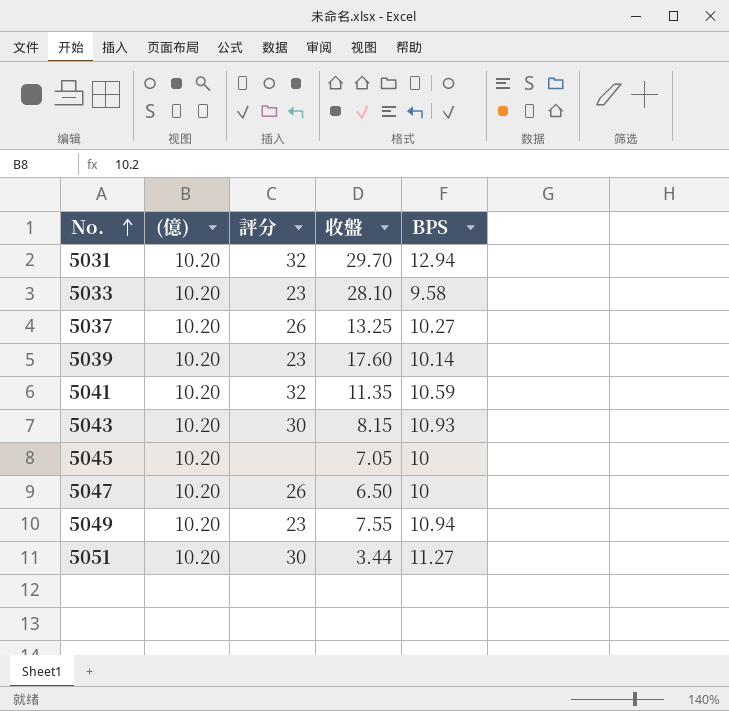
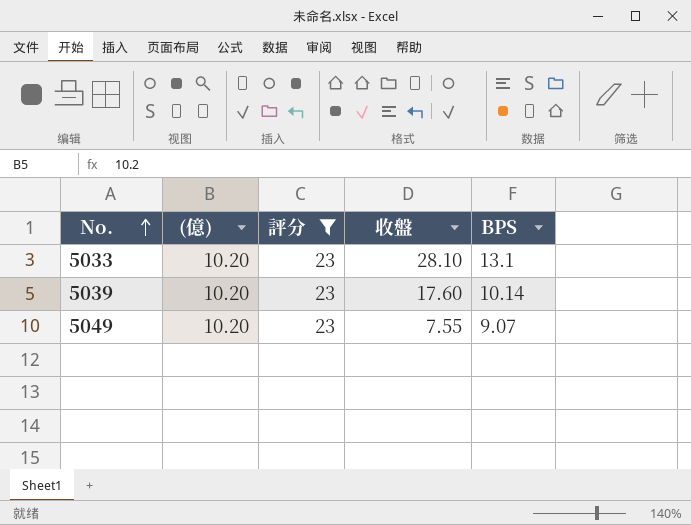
filter: none -> 評分 = 23
5033 | BPS: 9.58 -> 13.1
5049 | BPS: 10.94 -> 9.07

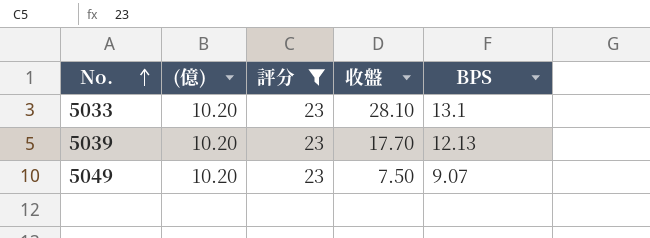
5039 | 收盤: 17.60 -> 17.70
5039 | BPS: 10.14 -> 12.13
5049 | 收盤: 7.55 -> 7.50

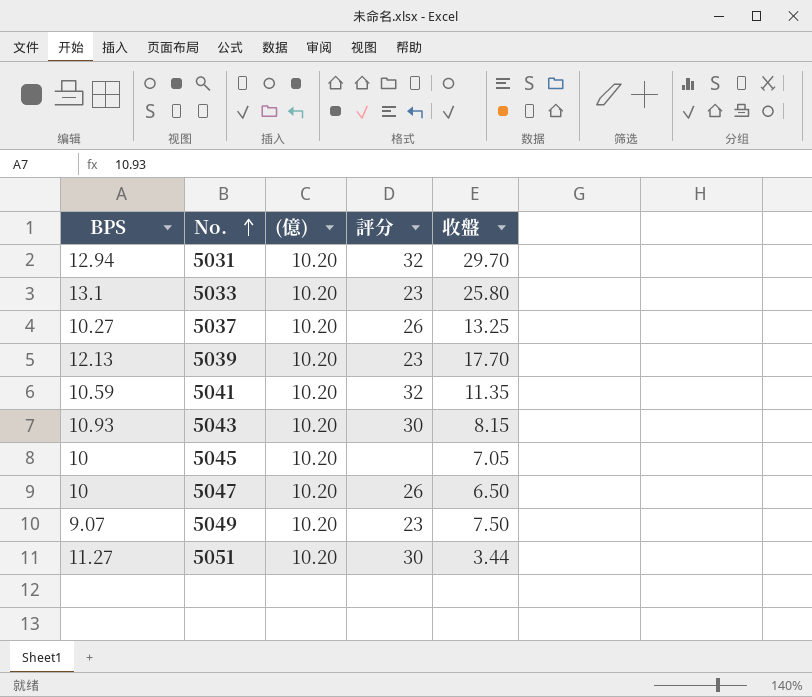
filter: 評分 = 23 -> none
column BPS | position: 5 -> 1
5033 | 收盤: 28.10 -> 25.80

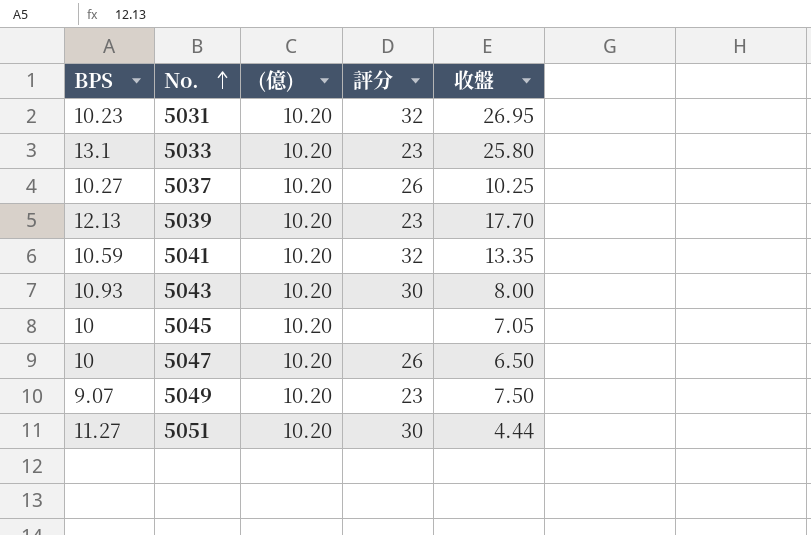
5031 | BPS: 12.94 -> 10.23
5031 | 收盤: 29.70 -> 26.95
5037 | 收盤: 13.25 -> 10.25
5041 | 收盤: 11.35 -> 13.35
5043 | 收盤: 8.15 -> 8.00
5051 | 收盤: 3.44 -> 4.44

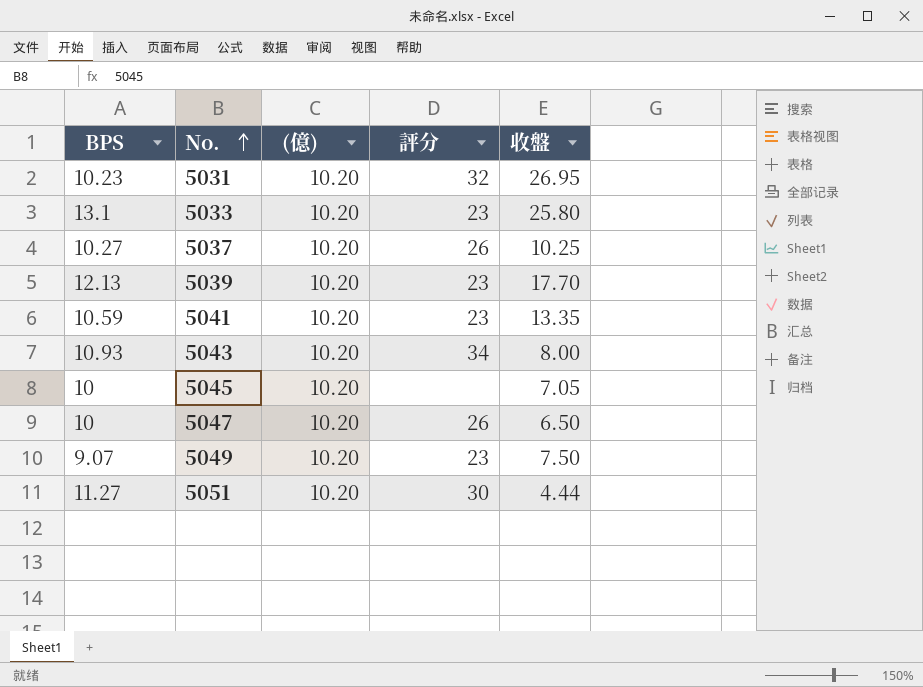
5041 | 評分: 32 -> 23
5043 | 評分: 30 -> 34

